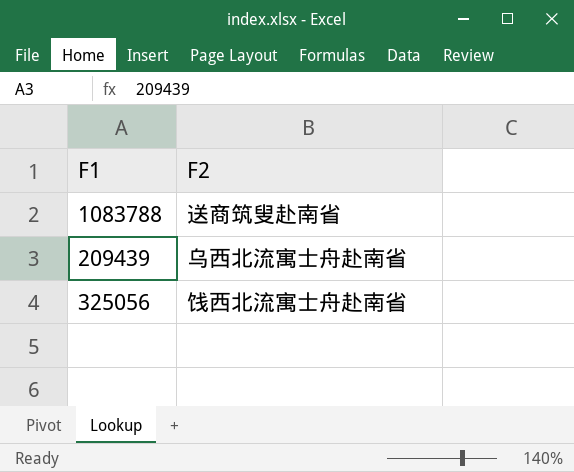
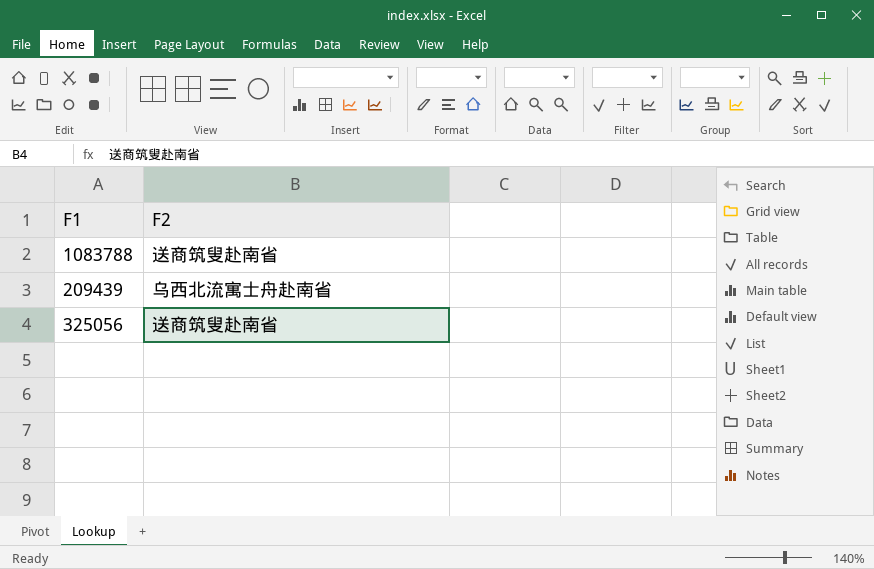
325056 | F2: 饯西北流寓士舟赴南省 -> 送商筑叟赴南省

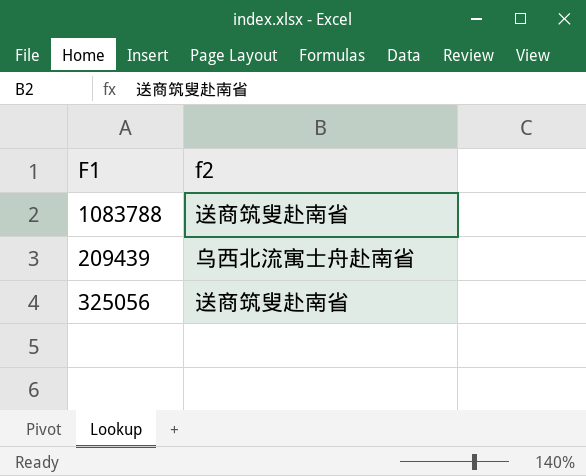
column name: F2 -> f2

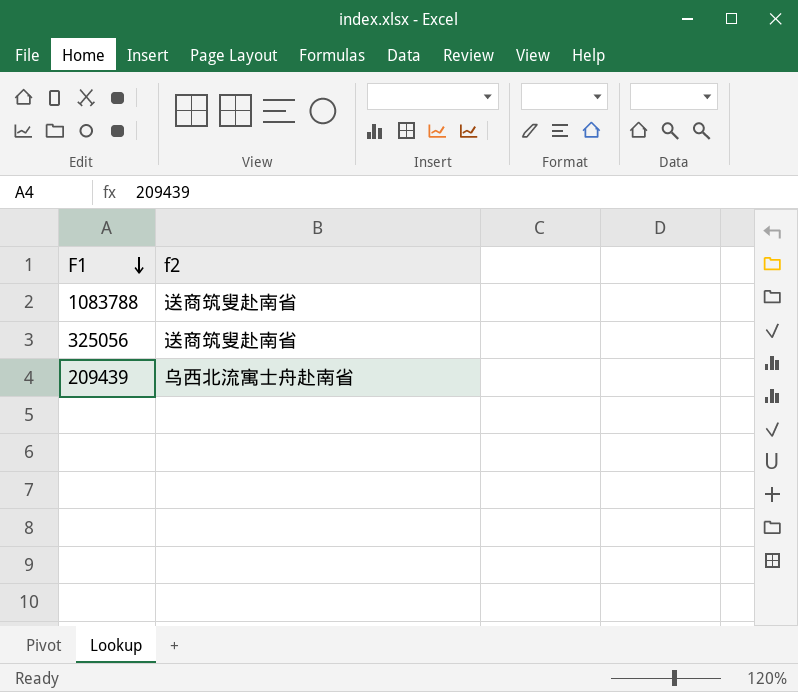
row order: none -> F1 descending

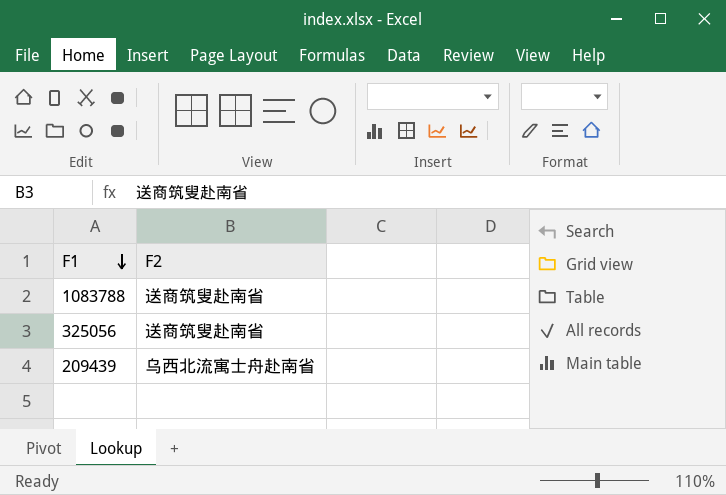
column name: f2 -> F2

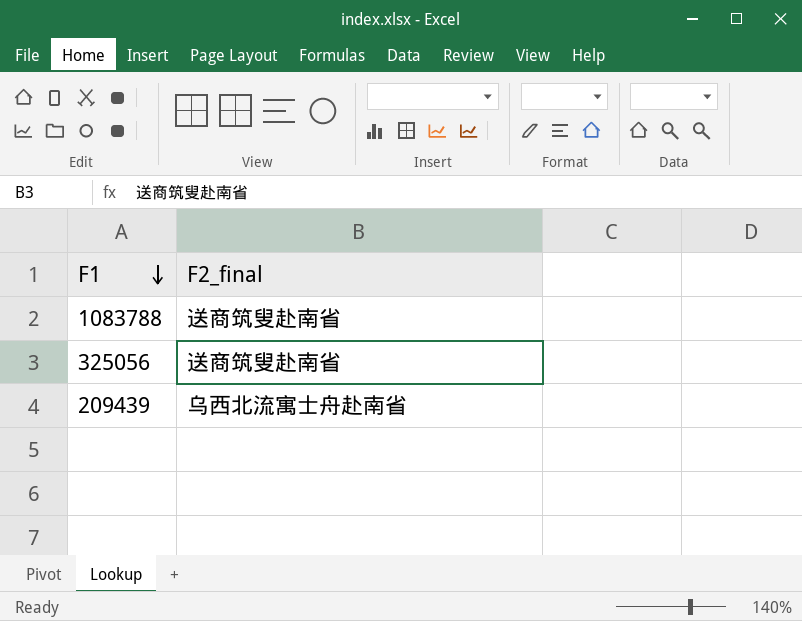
column name: F2 -> F2_final

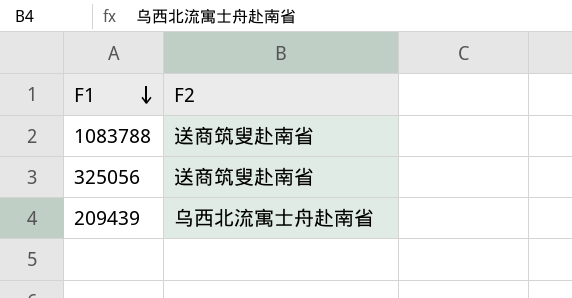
column name: F2_final -> F2

